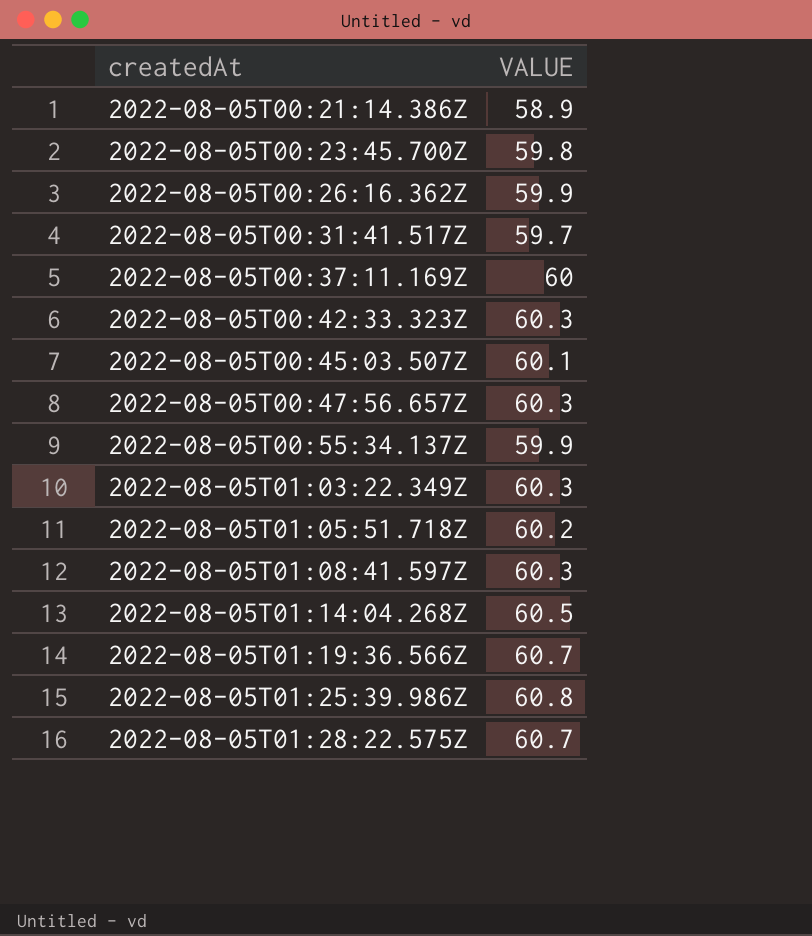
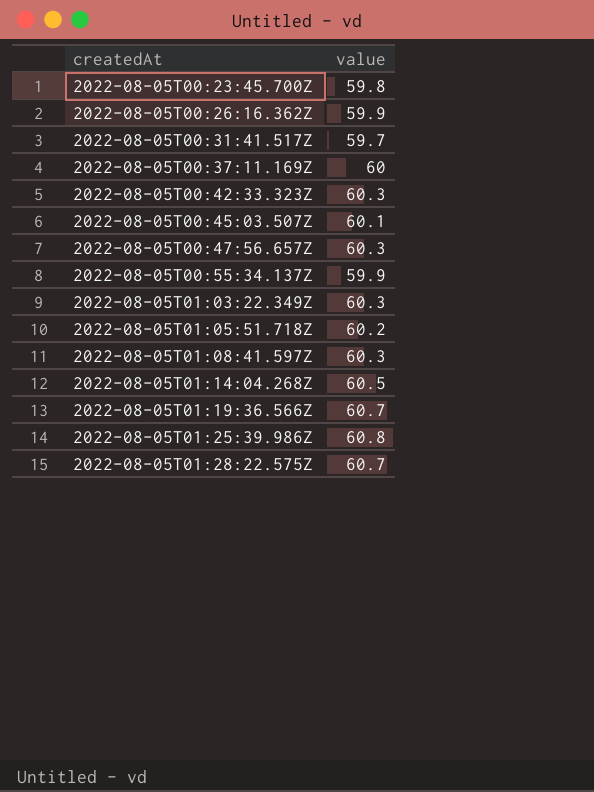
column name: VALUE -> value
row 2022-08-05T00:21:14.386Z: 58.9 -> none

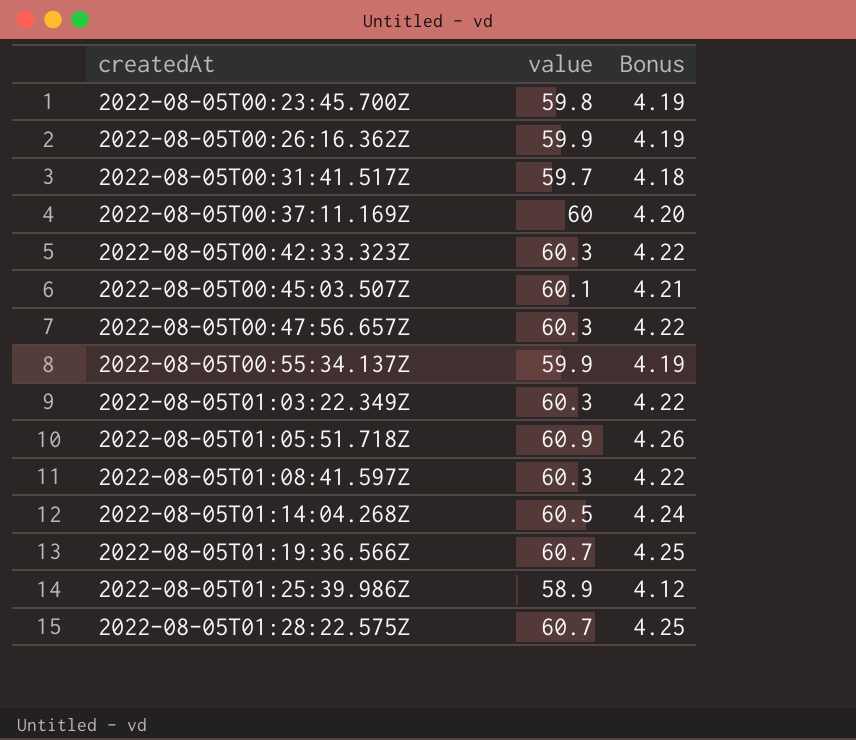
column Bonus | formula: none -> [value] * 0.07
2022-08-05T01:05:51.718Z | value: 60.2 -> 60.9
2022-08-05T01:25:39.986Z | value: 60.8 -> 58.9

